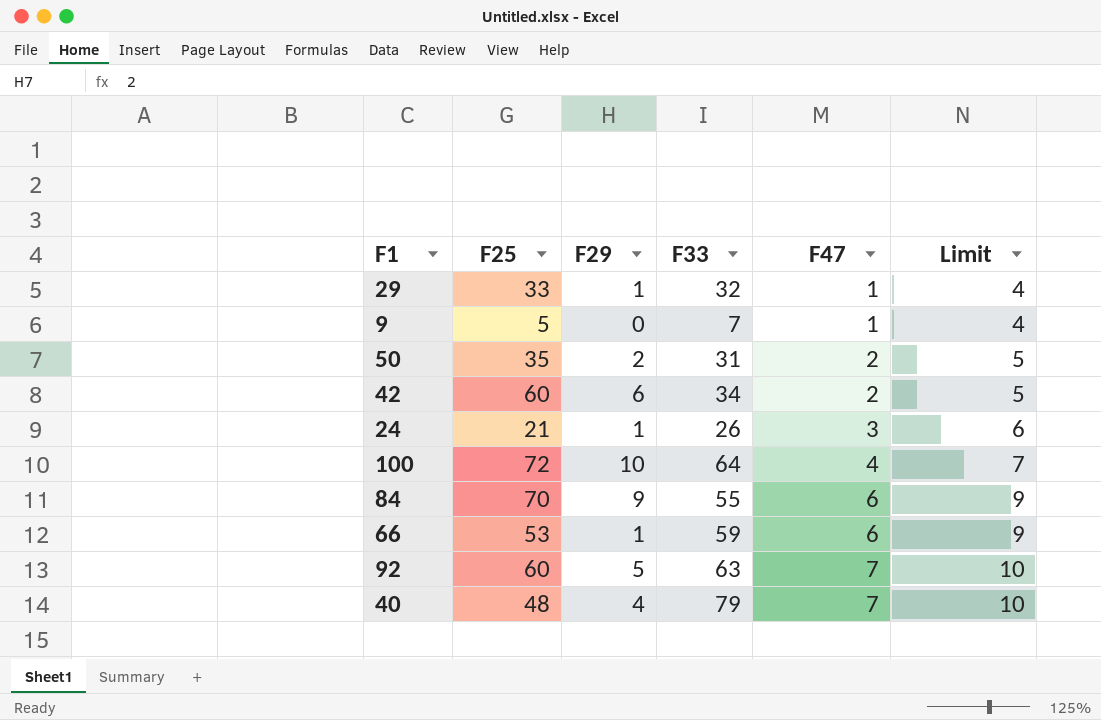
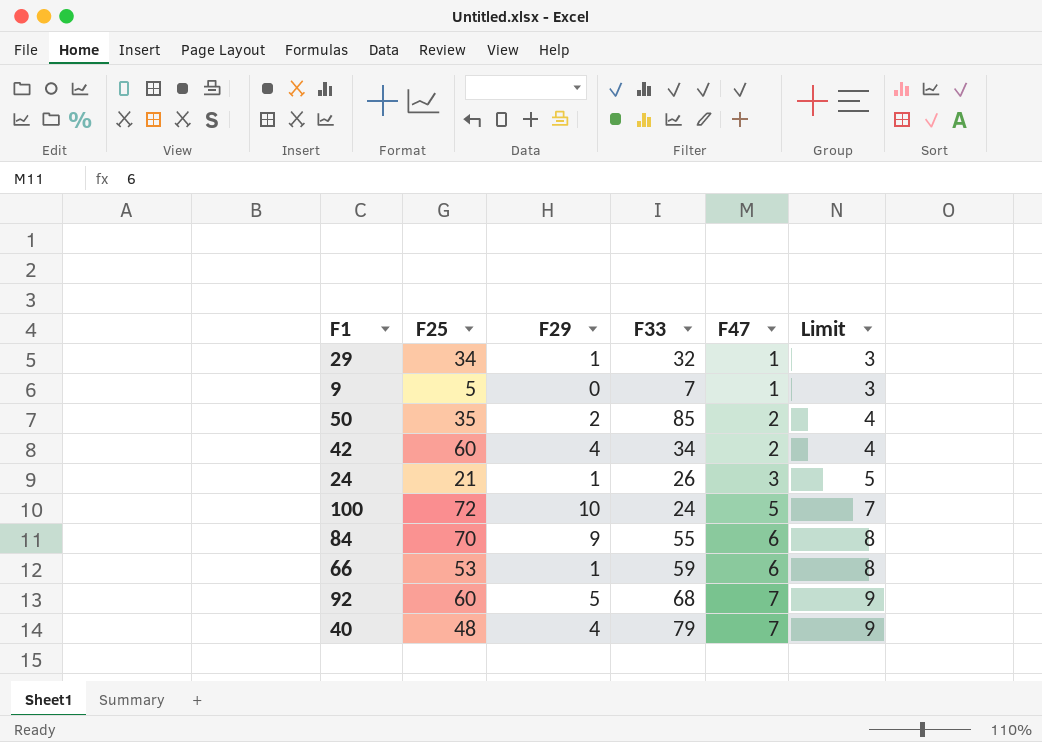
column Limit | formula: [F47] + 3 -> [F47] + 2
29 | F25: 33 -> 34
50 | F33: 31 -> 85
42 | F29: 6 -> 4
100 | F33: 64 -> 24
100 | F47: 4 -> 5
92 | F33: 63 -> 68

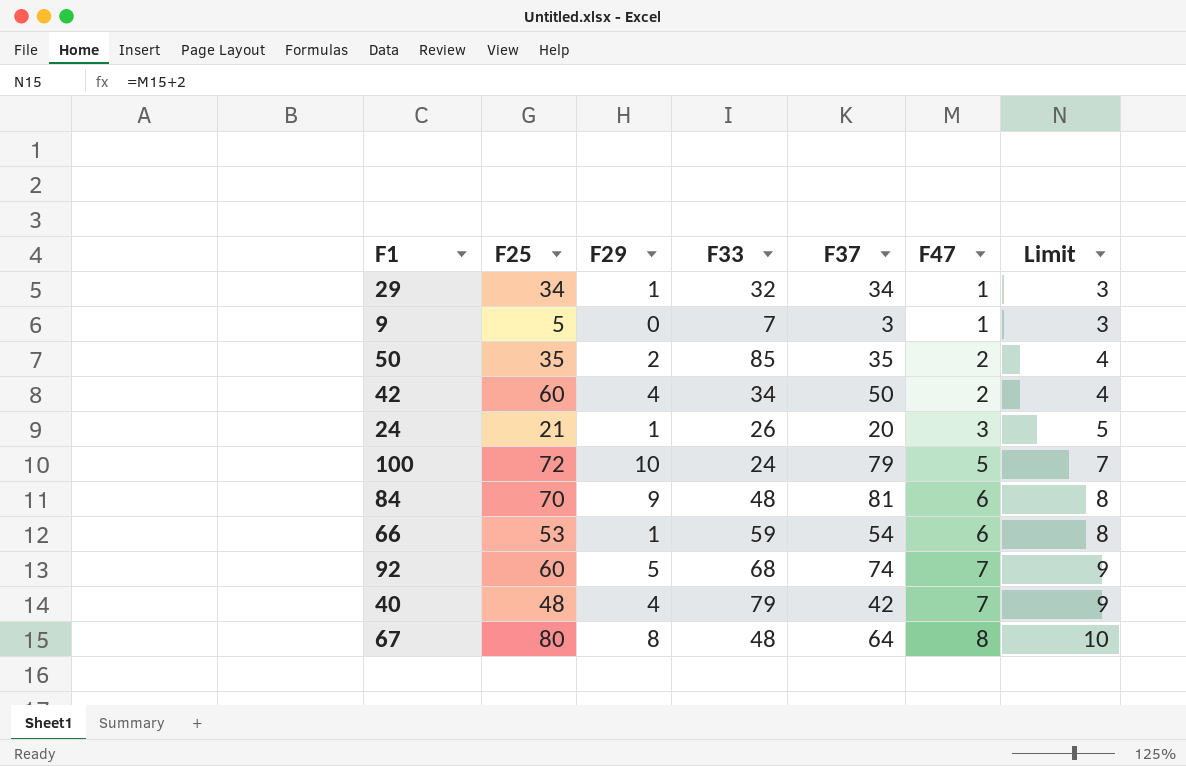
column F37 | position: none -> 5
84 | F33: 55 -> 48
row 67: none -> 80 | 8 | 48 | 64 | 8 | 10

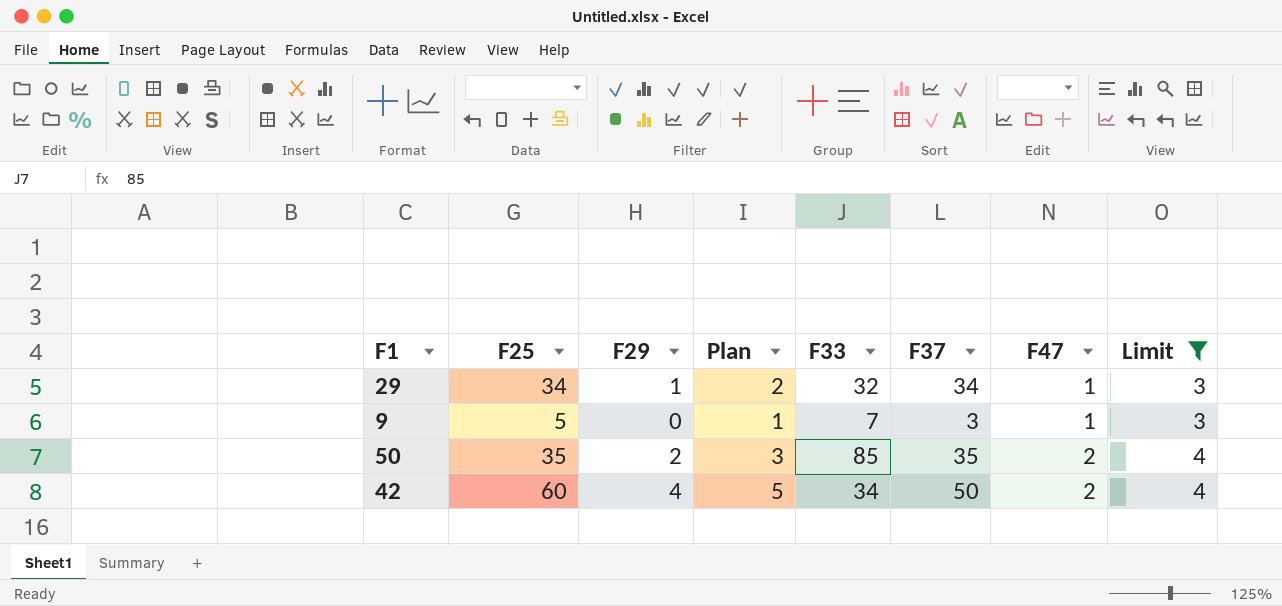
filter: none -> Limit <= 4
column Plan | formula: none -> [F29] + 1

